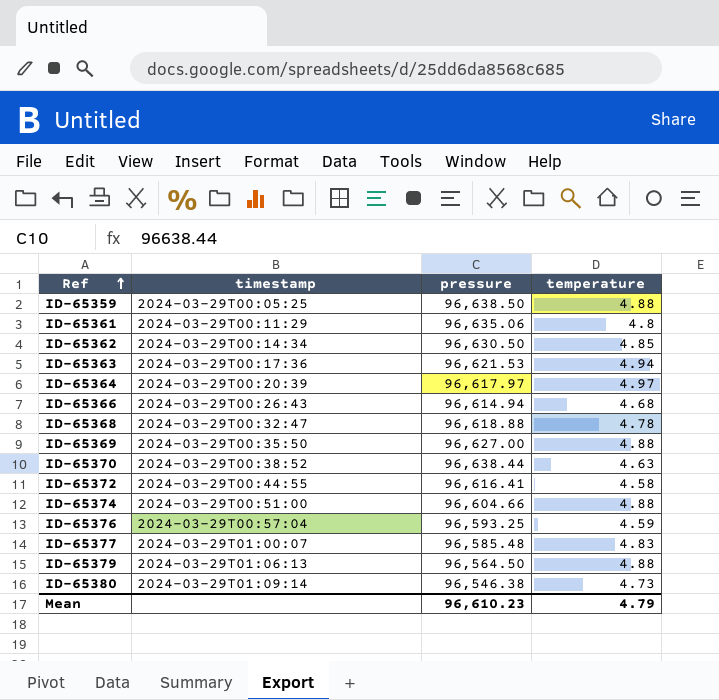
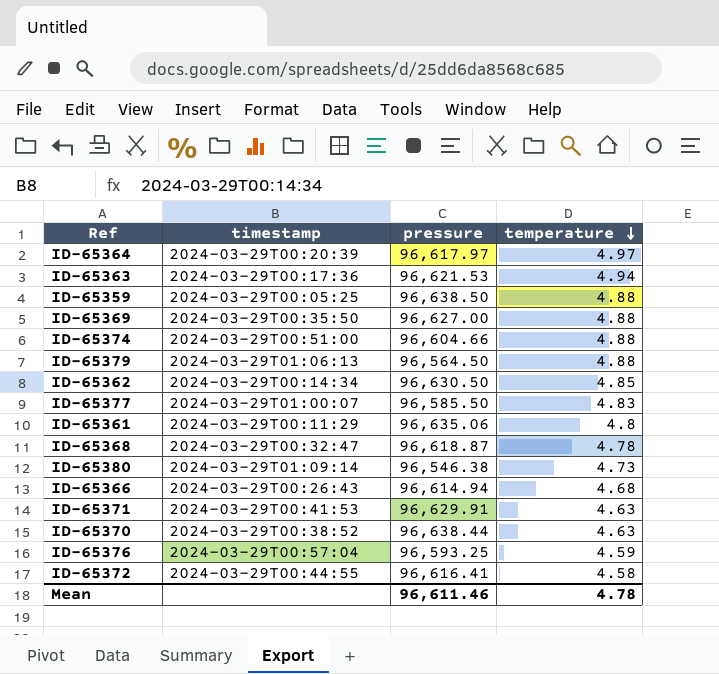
row order: Ref ascending -> temperature descending
ID-65377 | pressure: 96,585.48 -> 96,585.50
ID-65368 | pressure: 96,618.88 -> 96,618.87
row ID-65371: none -> 2024-03-29T00:41:53 | 96,629.91 | 4.63
Mean | pressure: 96,610.23 -> 96,611.46
Mean | temperature: 4.79 -> 4.78

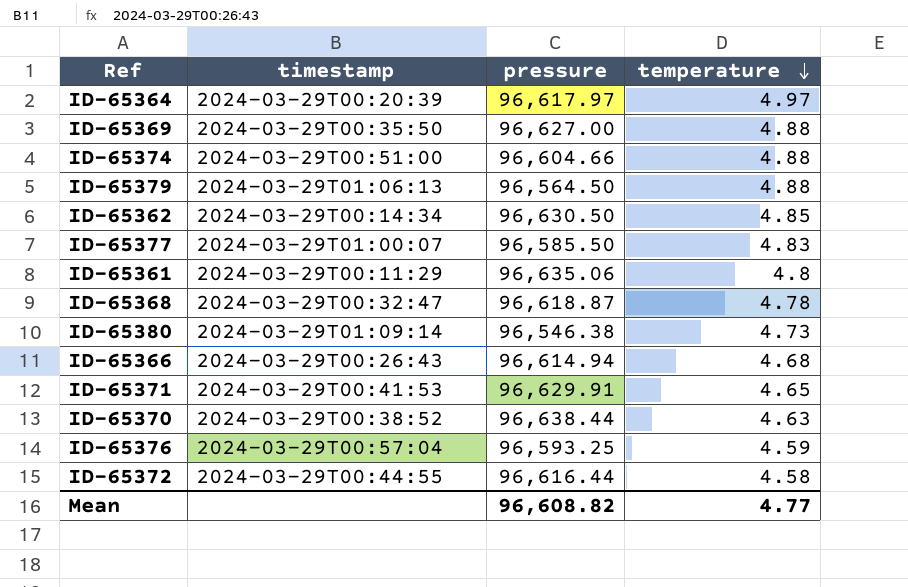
row ID-65363: 2024-03-29T00:17:36 | 96,621.53 | 4.94 -> none
row ID-65359: 2024-03-29T00:05:25 | 96,638.50 | 4.88 -> none
ID-65371 | temperature: 4.63 -> 4.65
ID-65372 | pressure: 96,616.41 -> 96,616.44
Mean | pressure: 96,611.46 -> 96,608.82
Mean | temperature: 4.78 -> 4.77

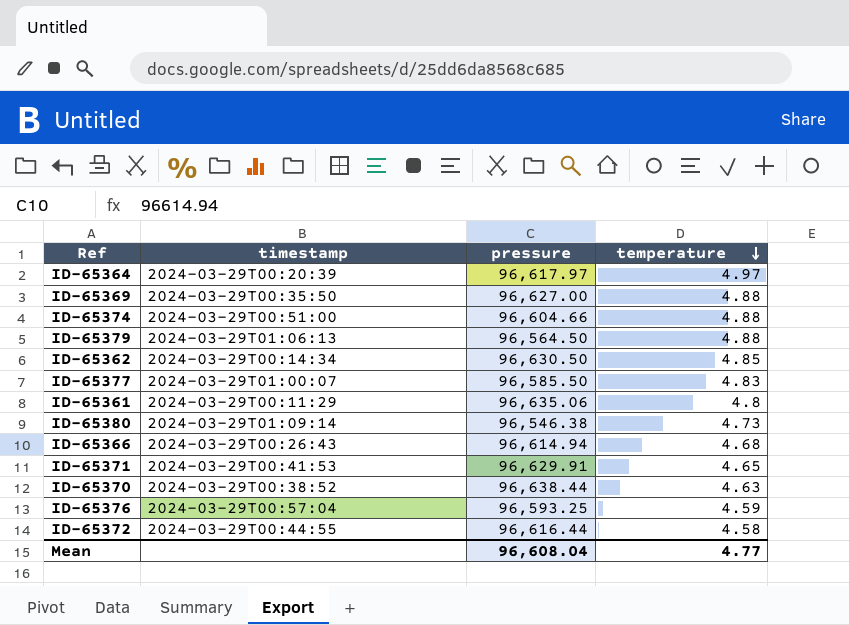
row ID-65368: 2024-03-29T00:32:47 | 96,618.87 | 4.78 -> none
Mean | pressure: 96,608.82 -> 96,608.04

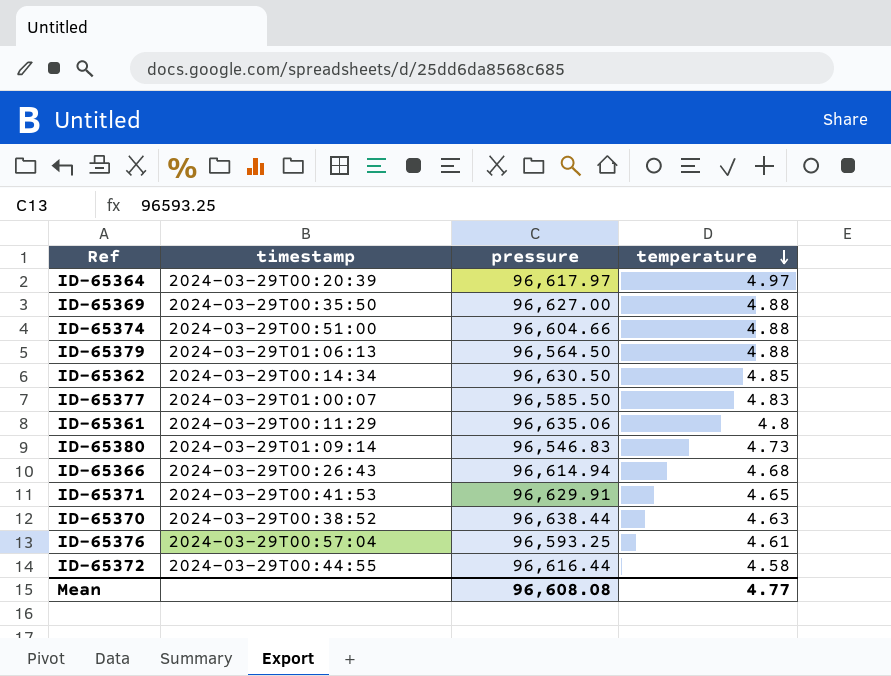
ID-65380 | pressure: 96,546.38 -> 96,546.83
ID-65376 | temperature: 4.59 -> 4.61
Mean | pressure: 96,608.04 -> 96,608.08

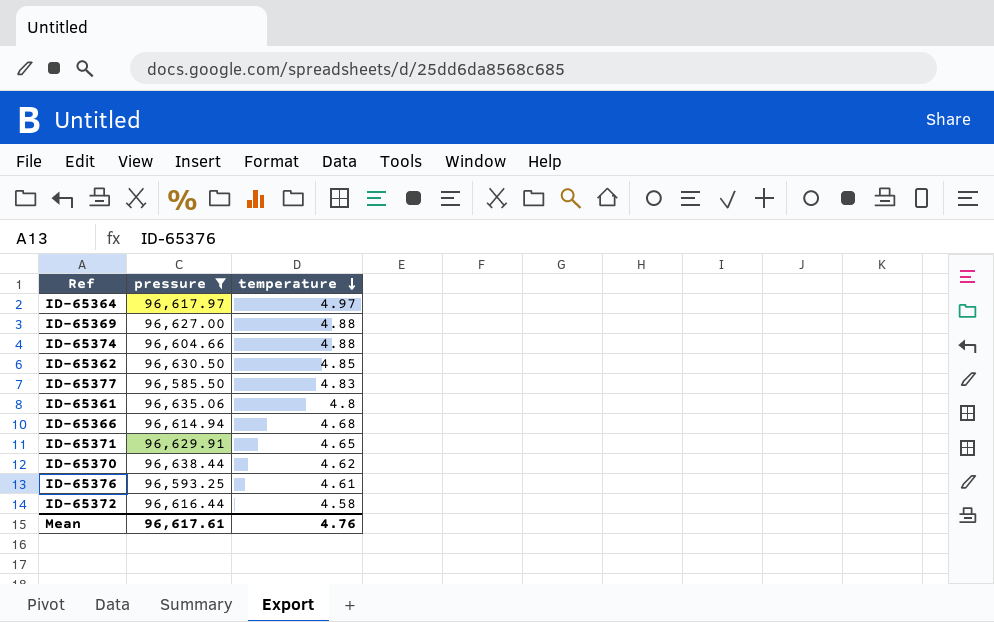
filter: none -> pressure >= 96,585.50
column timestamp | position: 2 -> none
ID-65370 | temperature: 4.63 -> 4.62
Mean | pressure: 96,608.08 -> 96,617.61
Mean | temperature: 4.77 -> 4.76

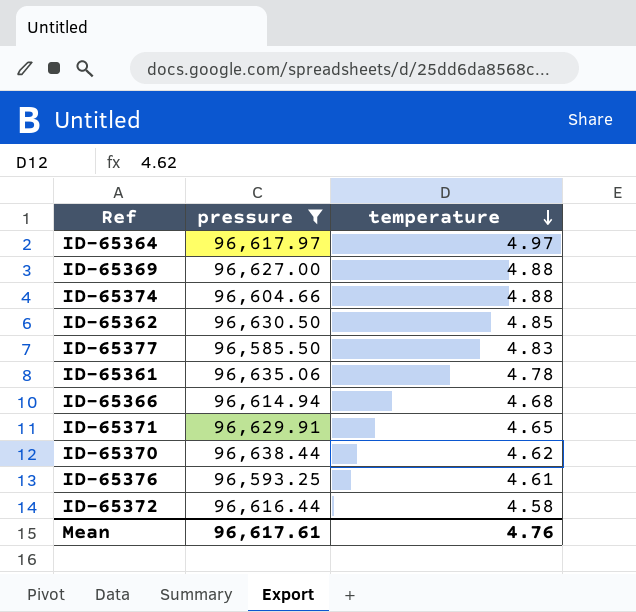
ID-65361 | temperature: 4.8 -> 4.78

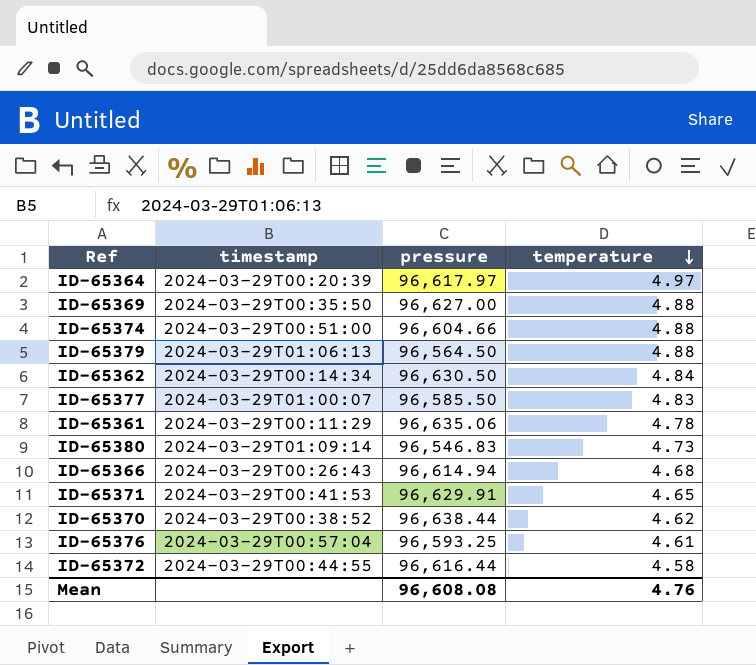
filter: pressure >= 96,585.50 -> none
column timestamp | position: none -> 2
ID-65362 | temperature: 4.85 -> 4.84
Mean | pressure: 96,617.61 -> 96,608.08

